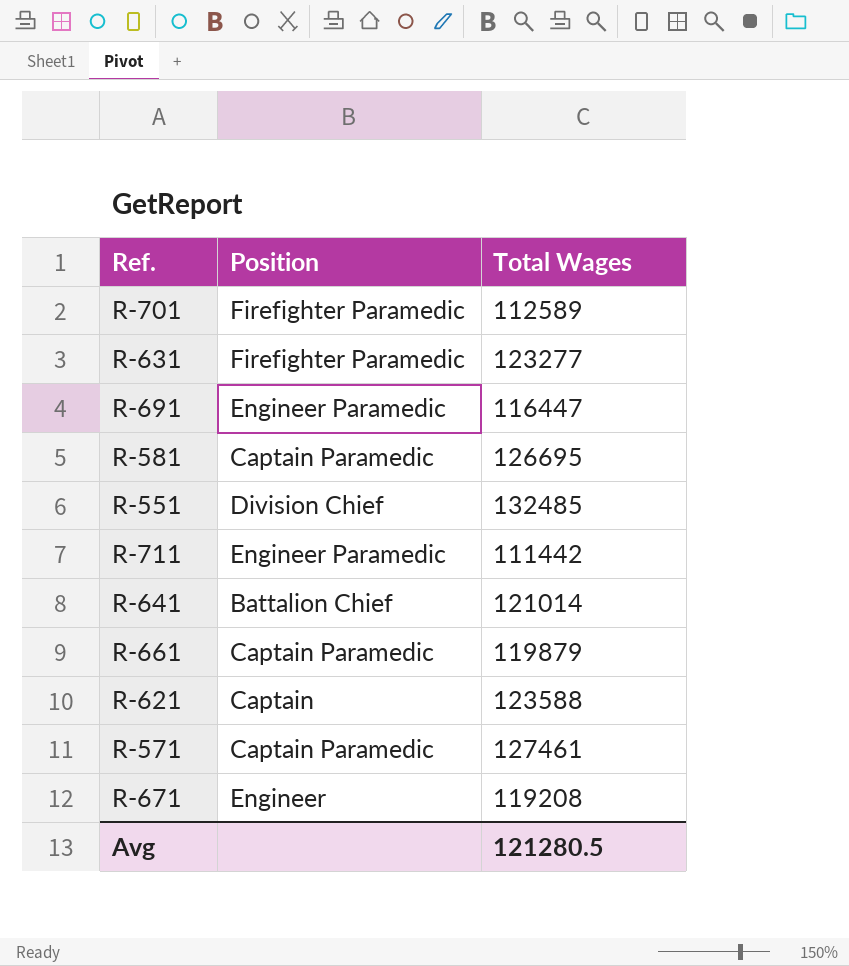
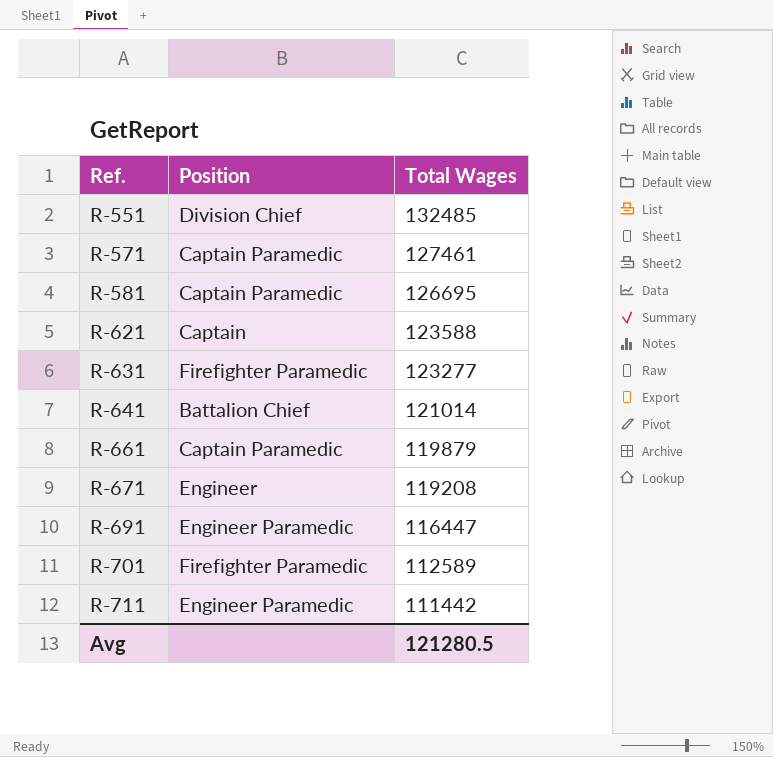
row order: none -> Ref. ascending

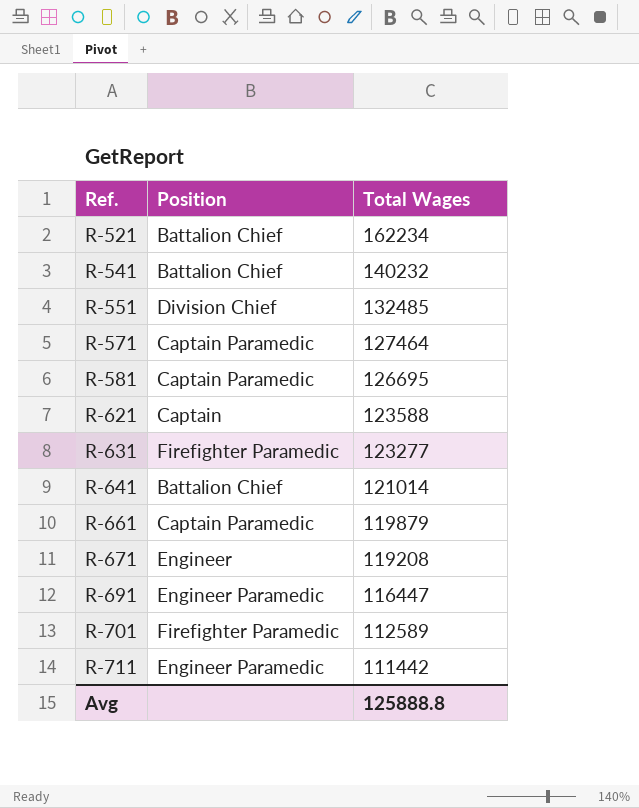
row R-521: none -> Battalion Chief | 162234
row R-541: none -> Battalion Chief | 140232
R-571 | Total Wages: 127461 -> 127464
Avg | Total Wages: 121280.5 -> 125888.8

